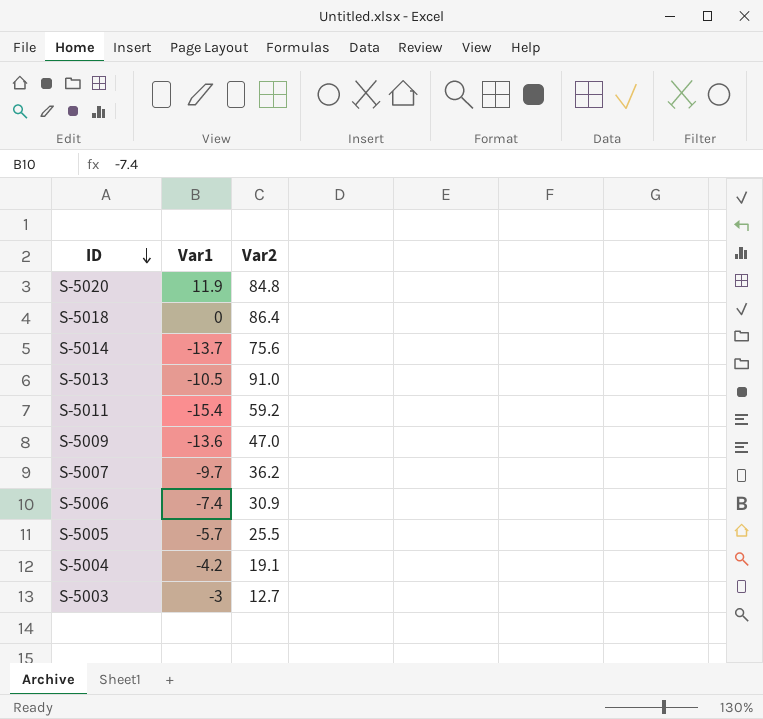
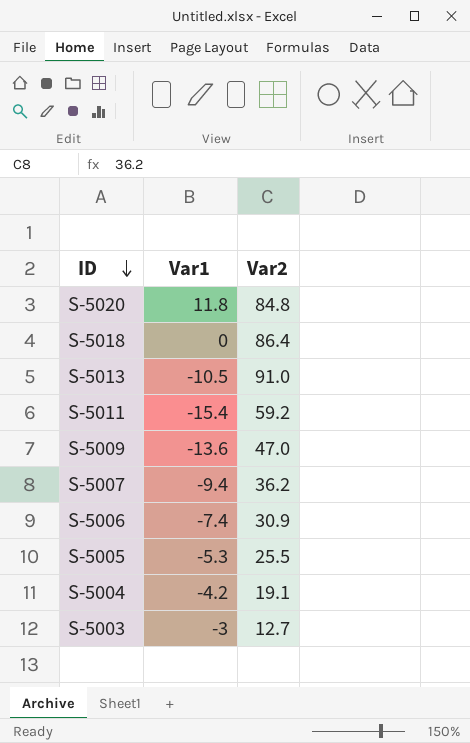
row S-5014: -13.7 | 75.6 -> none
S-5020 | Var1: 11.9 -> 11.8
S-5007 | Var1: -9.7 -> -9.4
S-5005 | Var1: -5.7 -> -5.3

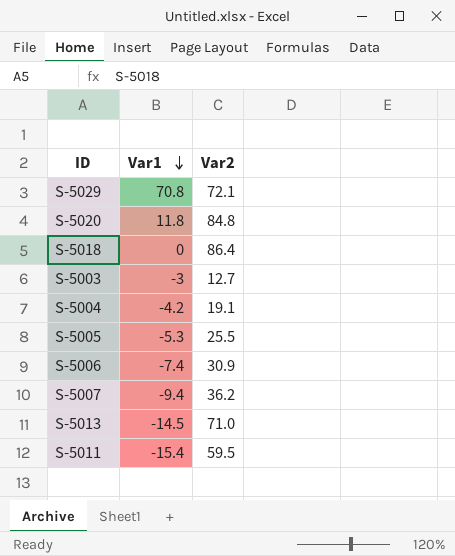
row order: ID descending -> Var1 descending
row S-5009: -13.6 | 47.0 -> none
row S-5029: none -> 70.8 | 72.1
S-5013 | Var1: -10.5 -> -14.5
S-5013 | Var2: 91.0 -> 71.0
S-5011 | Var2: 59.2 -> 59.5

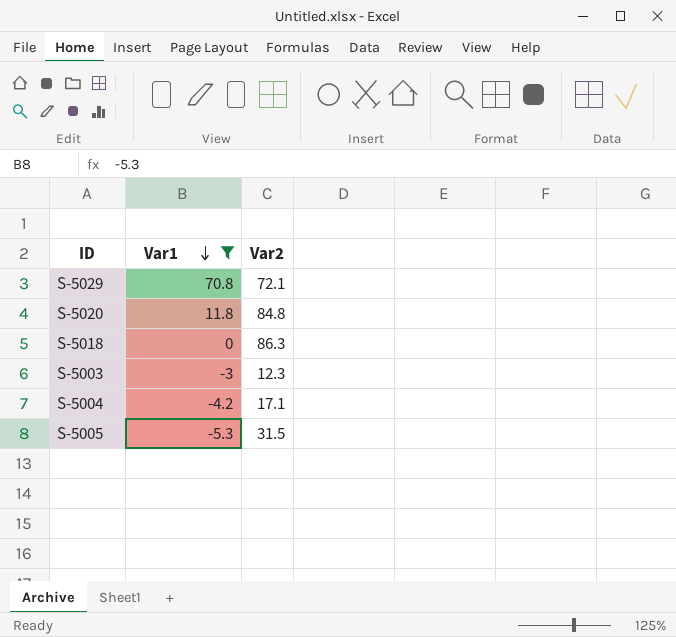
filter: none -> Var1 >= -5.3
S-5018 | Var2: 86.4 -> 86.3
S-5003 | Var2: 12.7 -> 12.3
S-5004 | Var2: 19.1 -> 17.1
S-5005 | Var2: 25.5 -> 31.5

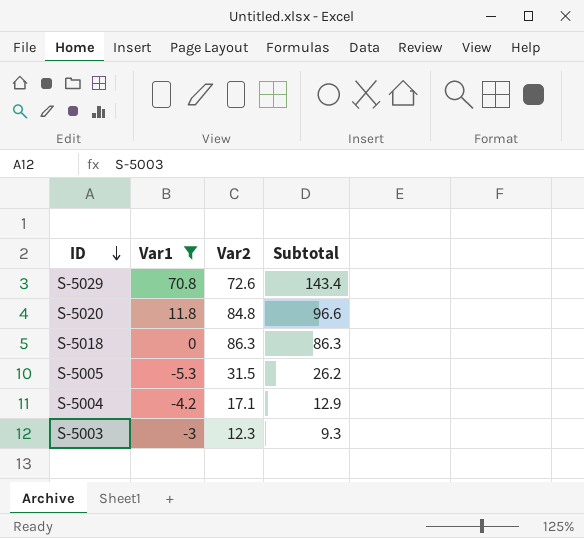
row order: Var1 descending -> ID descending
column Subtotal | formula: none -> [Var1] + [Var2]
S-5029 | Var2: 72.1 -> 72.6

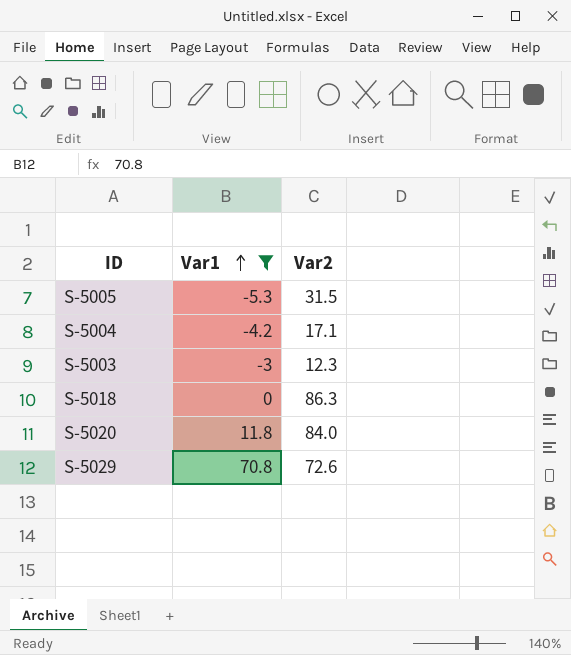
row order: ID descending -> Var1 ascending
column Subtotal | formula: [Var1] + [Var2] -> none
S-5020 | Var2: 84.8 -> 84.0

